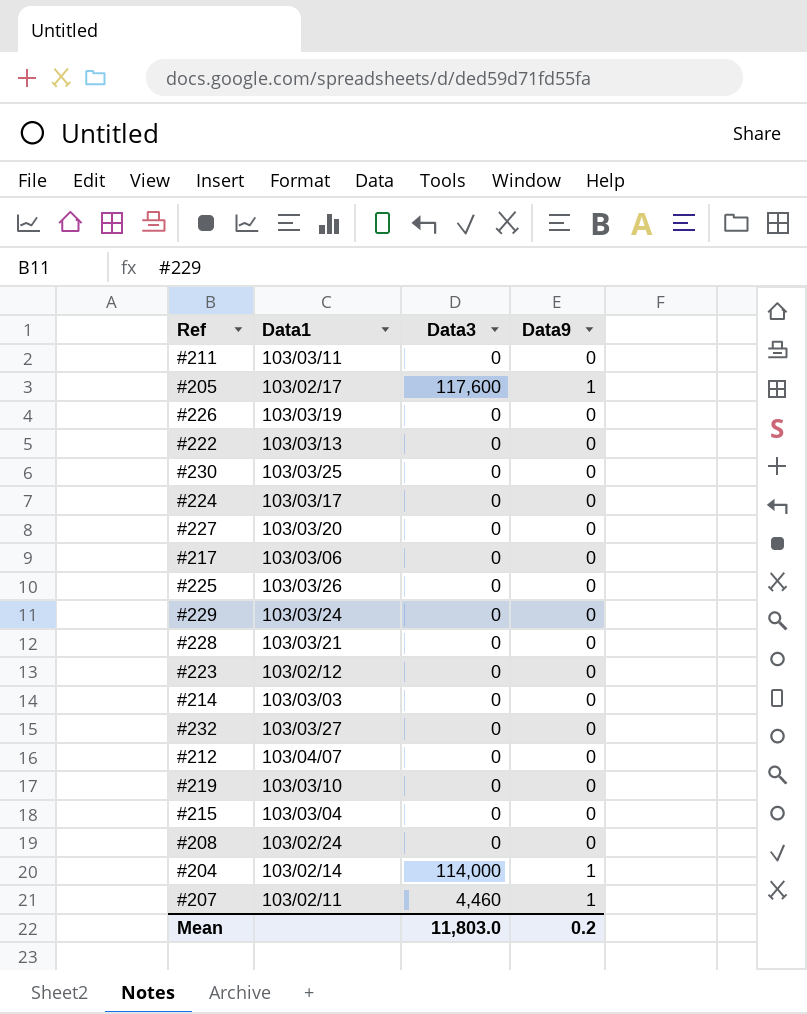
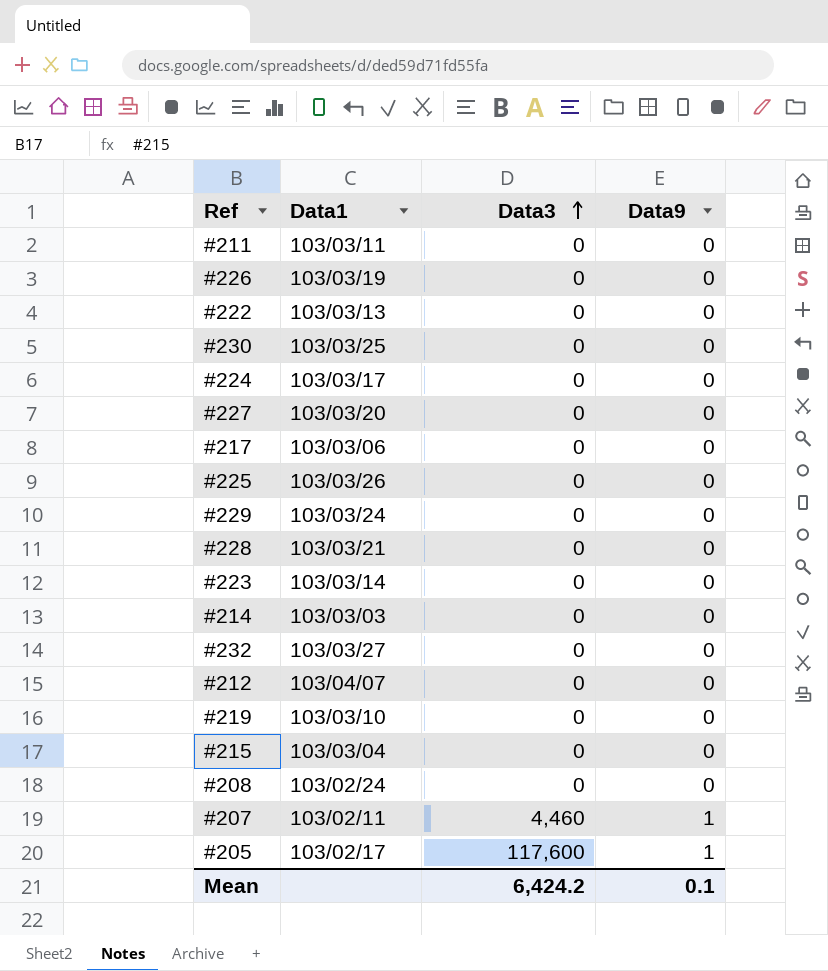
row order: none -> Data3 ascending
row #204: 103/02/14 | 114,000 | 1 -> none
#223 | Data1: 103/02/12 -> 103/03/14
Mean | Data3: 11,803.0 -> 6,424.2
Mean | Data9: 0.2 -> 0.1

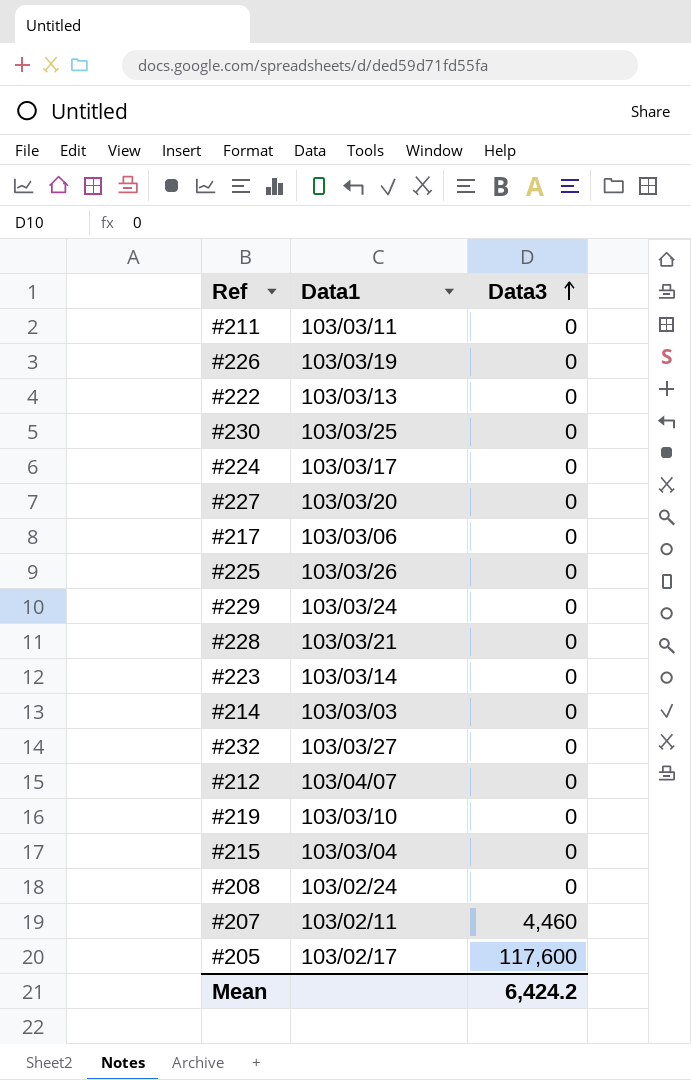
column Data9 | position: 4 -> none

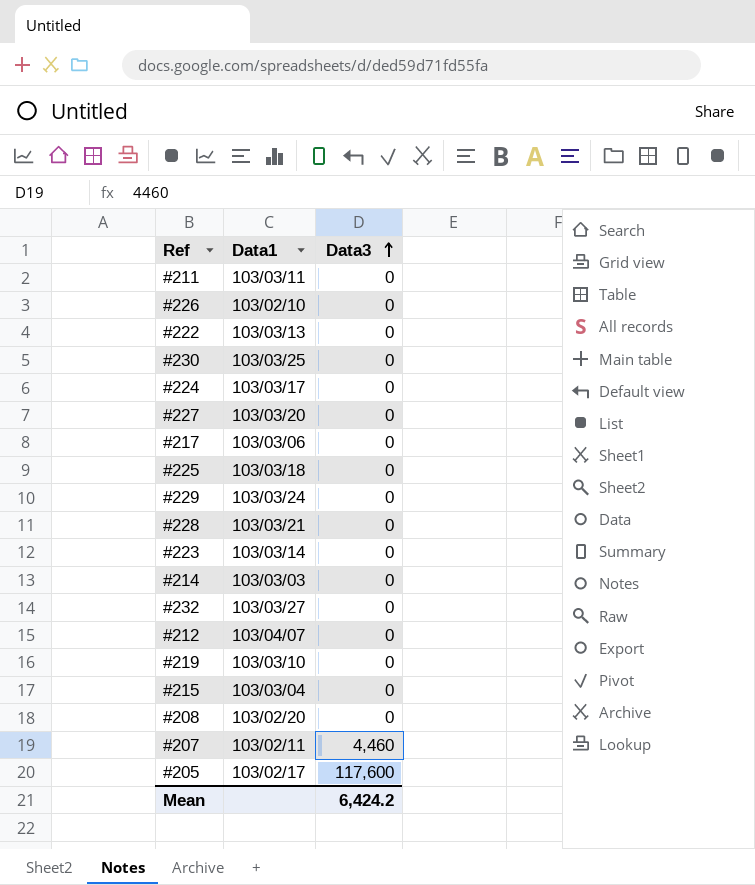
#226 | Data1: 103/03/19 -> 103/02/10
#225 | Data1: 103/03/26 -> 103/03/18
#208 | Data1: 103/02/24 -> 103/02/20

